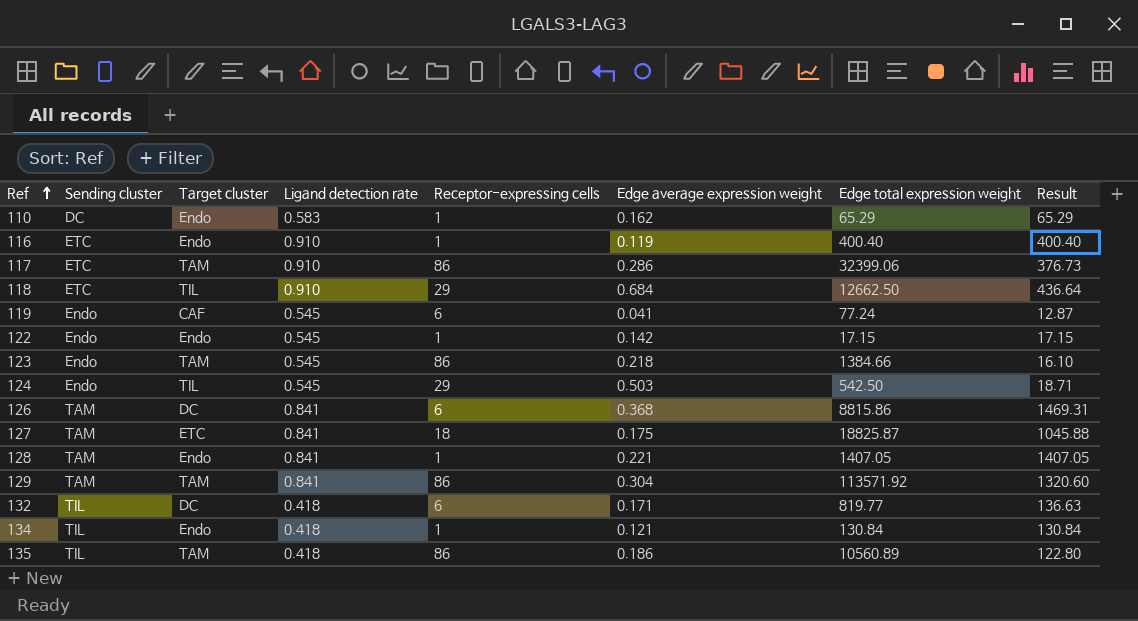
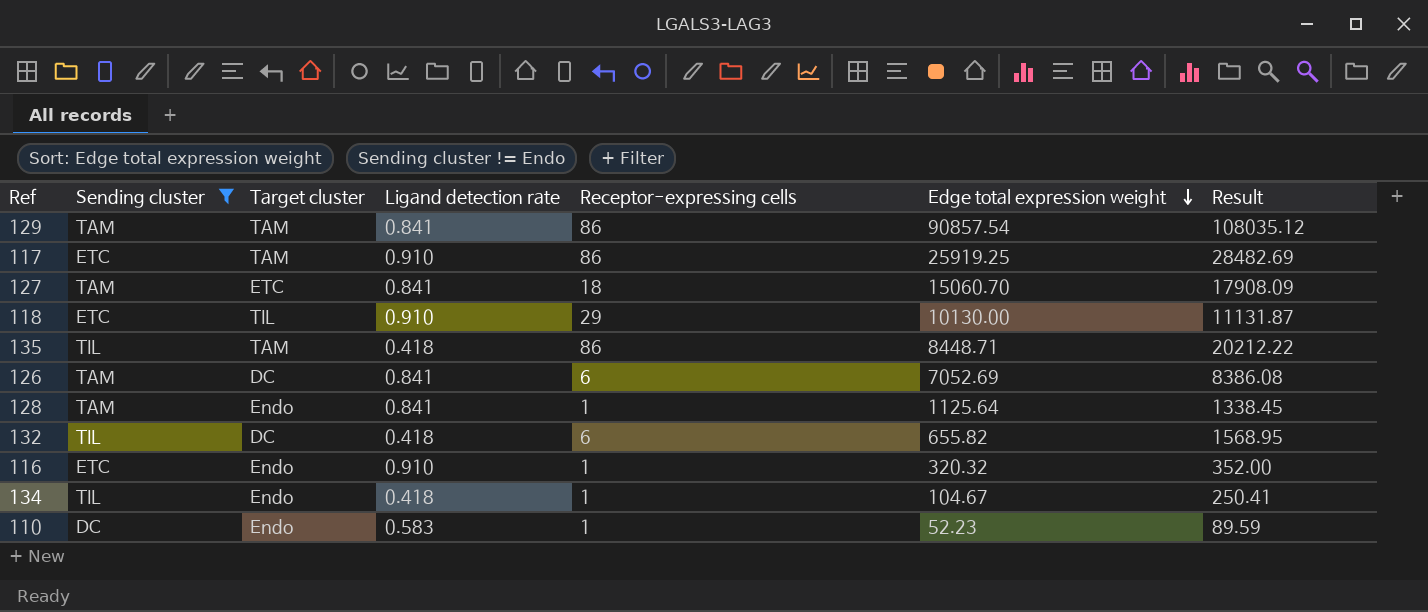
filter: none -> Sending cluster != Endo
row order: Ref ascending -> Edge total expression weight descending
column Edge average expression weight | position: 6 -> none
column Result | formula: [Edge total expression weight] / [Receptor-expressing cells] -> [Edge total expression weight] / [Ligand detection rate]
129 | Edge total expression weight: 113571.92 -> 90857.54
117 | Edge total expression weight: 32399.06 -> 25919.25
127 | Edge total expression weight: 18825.87 -> 15060.70
118 | Edge total expression weight: 12662.50 -> 10130.00
135 | Edge total expression weight: 10560.89 -> 8448.71
126 | Edge total expression weight: 8815.86 -> 7052.69
128 | Edge total expression weight: 1407.05 -> 1125.64
132 | Edge total expression weight: 819.77 -> 655.82
116 | Edge total expression weight: 400.40 -> 320.32
134 | Edge total expression weight: 130.84 -> 104.67
110 | Edge total expression weight: 65.29 -> 52.23

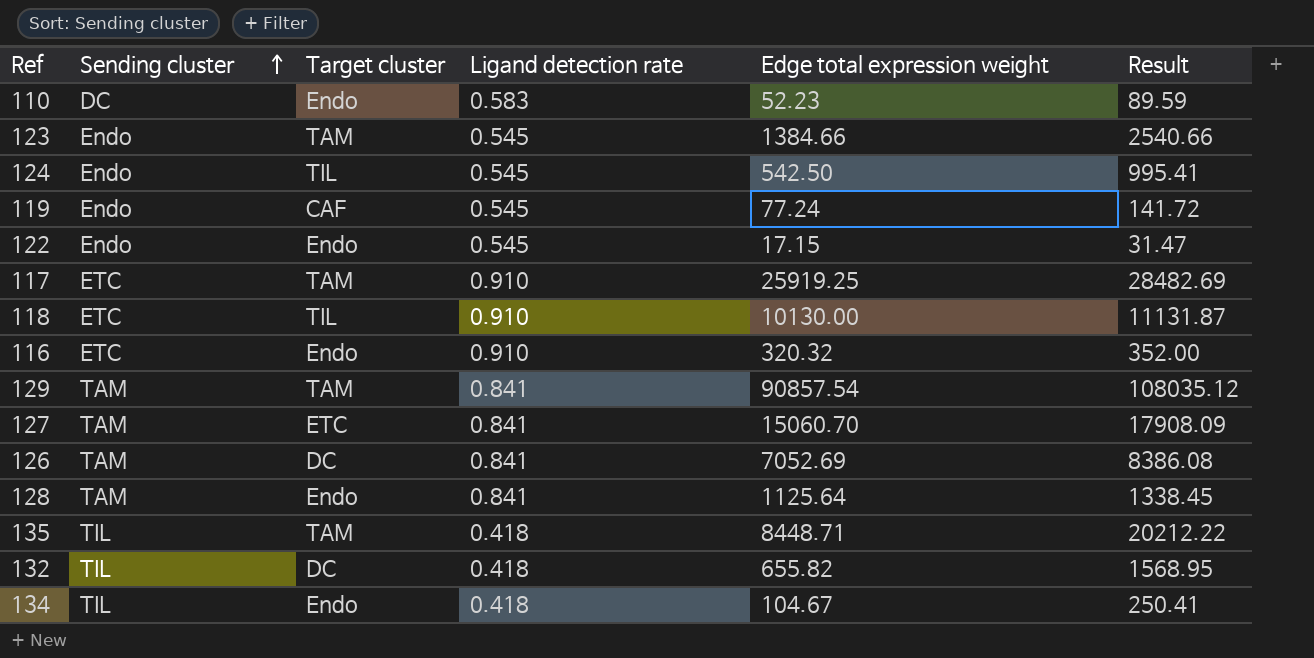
filter: Sending cluster != Endo -> none
row order: Edge total expression weight descending -> Sending cluster ascending
column Receptor-expressing cells | position: 5 -> none

